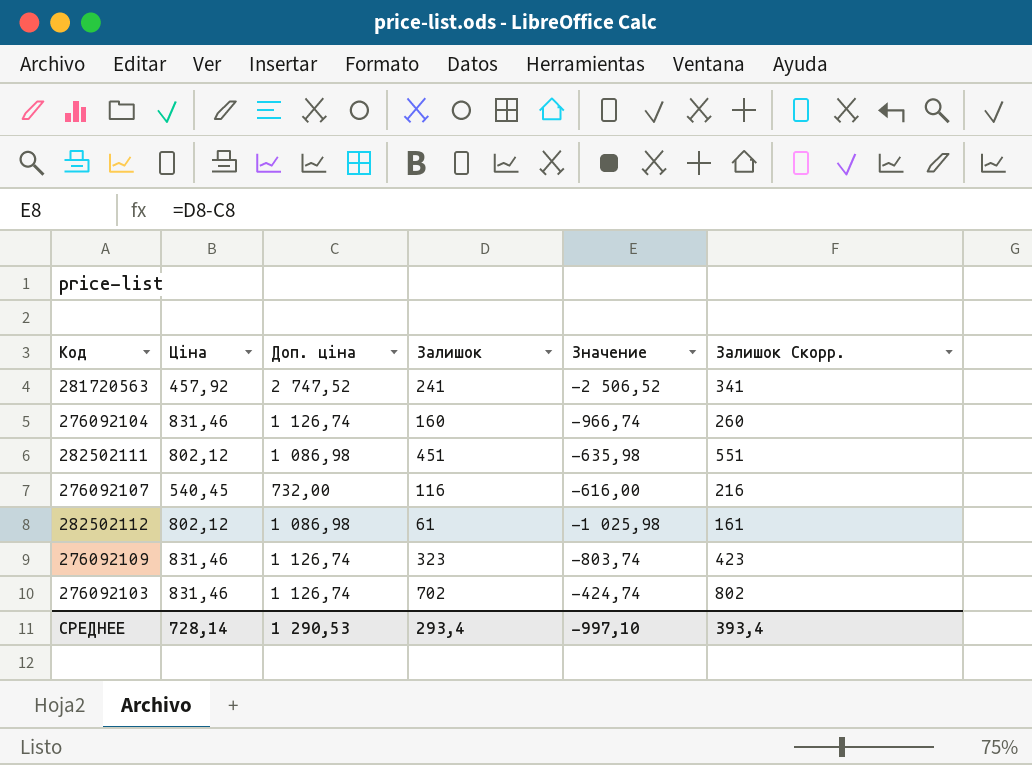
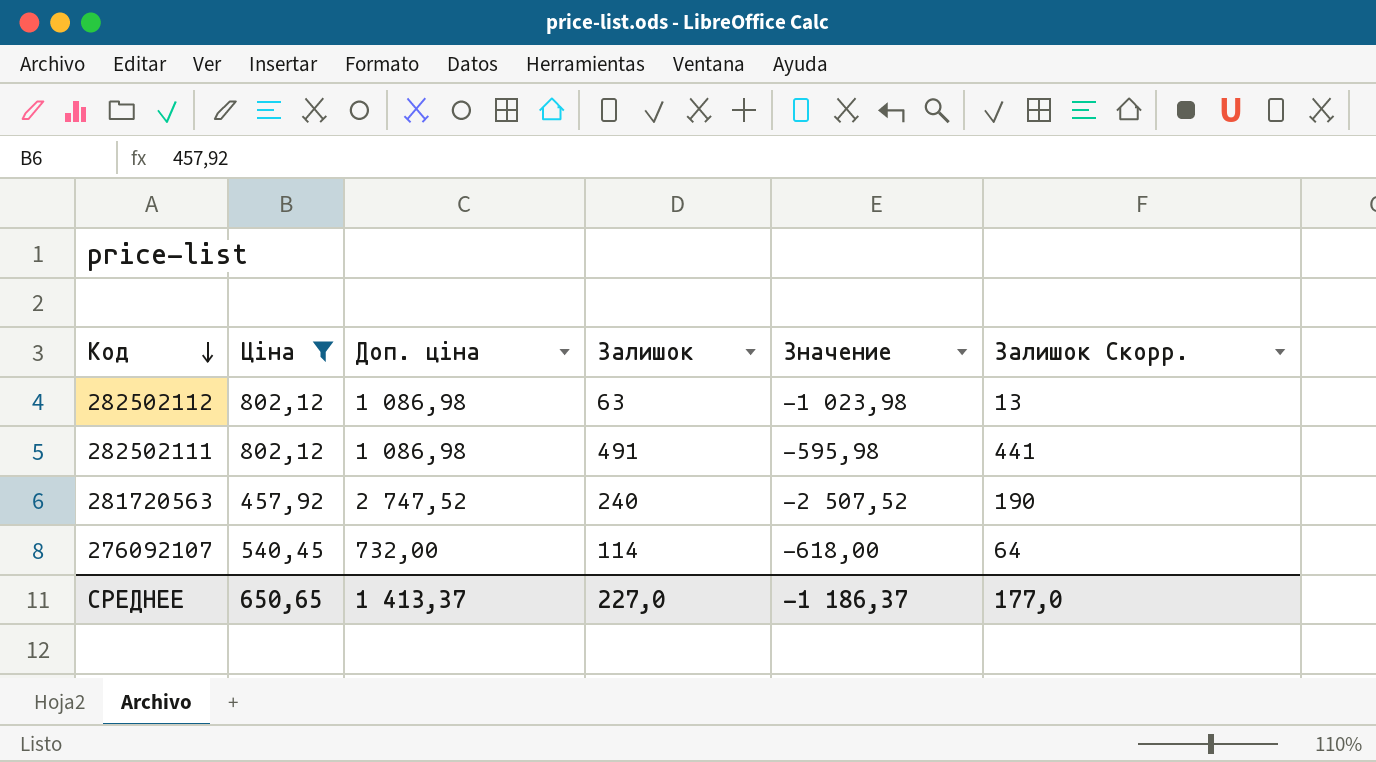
filter: none -> Ціна != 831,46
row order: none -> Код descending
column Залишок Скорр. | formula: [Залишок] + 100 -> [Залишок] - 50
282502112 | Залишок: 61 -> 63
282502112 | Значение: -1 025,98 -> -1 023,98
282502111 | Залишок: 451 -> 491
282502111 | Значение: -635,98 -> -595,98
281720563 | Залишок: 241 -> 240
281720563 | Значение: -2 506,52 -> -2 507,52
276092107 | Залишок: 116 -> 114
276092107 | Значение: -616,00 -> -618,00
СРЕДНЕЕ | Ціна: 728,14 -> 650,65
СРЕДНЕЕ | Доп. ціна: 1 290,53 -> 1 413,37
СРЕДНЕЕ | Залишок: 293,4 -> 227,0
СРЕДНЕЕ | Значение: -997,10 -> -1 186,37
СРЕДНЕЕ | Залишок Скорр.: 393,4 -> 177,0

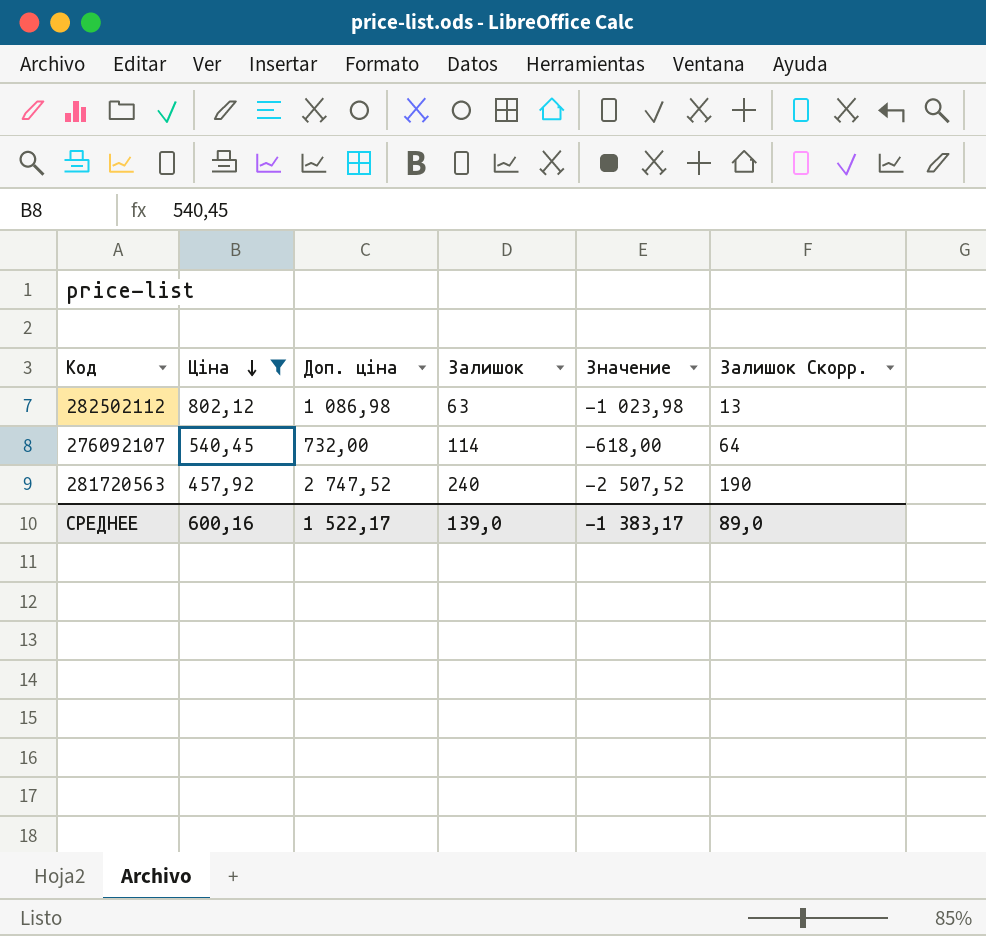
row order: Код descending -> Ціна descending
row 282502111: 802,12 | 1 086,98 | 491 | -595,98 | 441 -> none
СРЕДНЕЕ | Ціна: 650,65 -> 600,16
СРЕДНЕЕ | Доп. ціна: 1 413,37 -> 1 522,17
СРЕДНЕЕ | Залишок: 227,0 -> 139,0
СРЕДНЕЕ | Значение: -1 186,37 -> -1 383,17
СРЕДНЕЕ | Залишок Скорр.: 177,0 -> 89,0

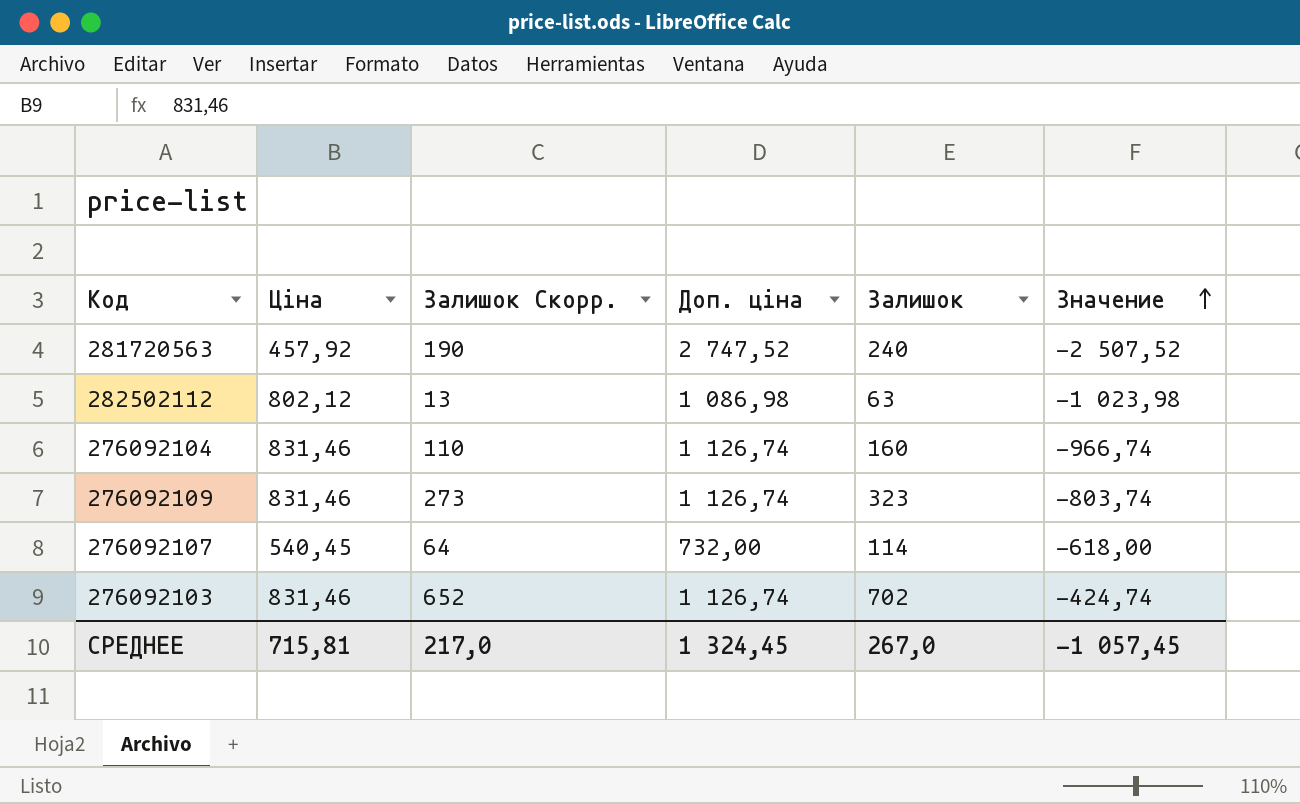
filter: Ціна != 831,46 -> none
row order: Ціна descending -> Значение ascending
column Залишок Скорр. | position: 6 -> 3
СРЕДНЕЕ | Ціна: 600,16 -> 715,81
СРЕДНЕЕ | Залишок Скорр.: 89,0 -> 217,0
СРЕДНЕЕ | Доп. ціна: 1 522,17 -> 1 324,45
СРЕДНЕЕ | Залишок: 139,0 -> 267,0
СРЕДНЕЕ | Значение: -1 383,17 -> -1 057,45

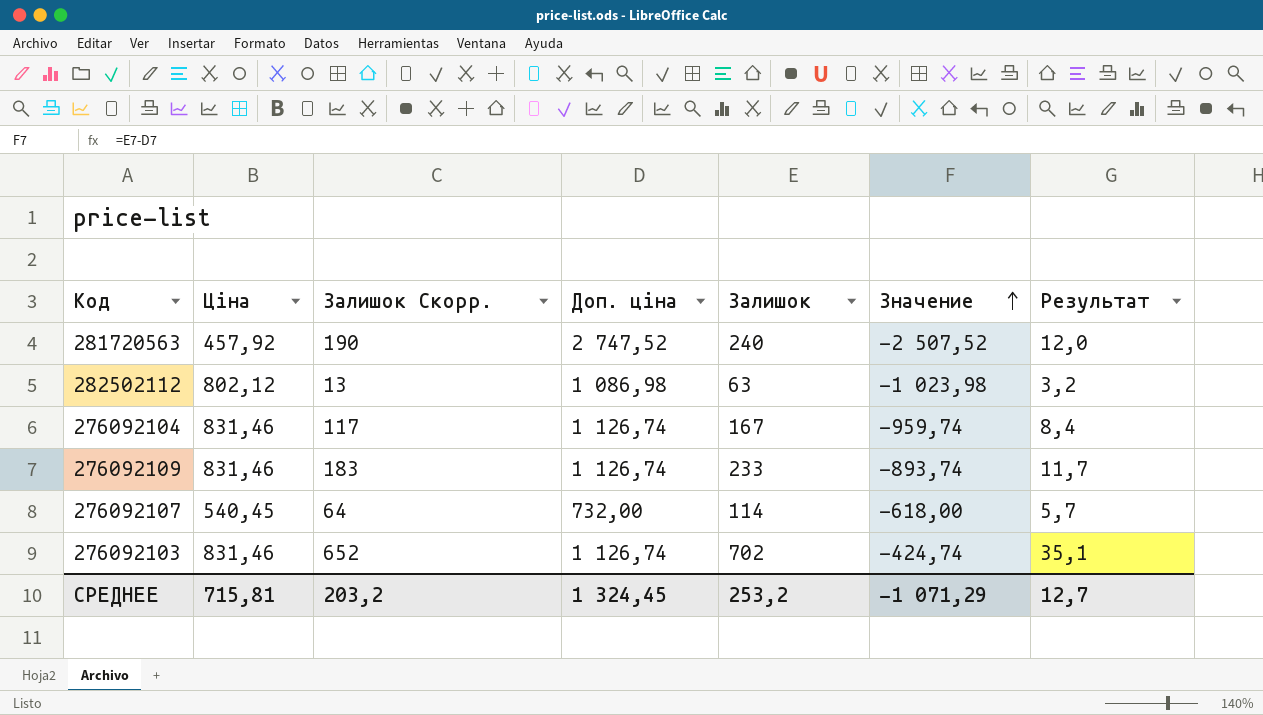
column Результат | formula: none -> [Залишок] * 0,05
276092104 | Залишок Скорр.: 110 -> 117
276092104 | Залишок: 160 -> 167
276092104 | Значение: -966,74 -> -959,74
276092109 | Залишок Скорр.: 273 -> 183
276092109 | Залишок: 323 -> 233
276092109 | Значение: -803,74 -> -893,74
СРЕДНЕЕ | Залишок Скорр.: 217,0 -> 203,2
СРЕДНЕЕ | Залишок: 267,0 -> 253,2
СРЕДНЕЕ | Значение: -1 057,45 -> -1 071,29

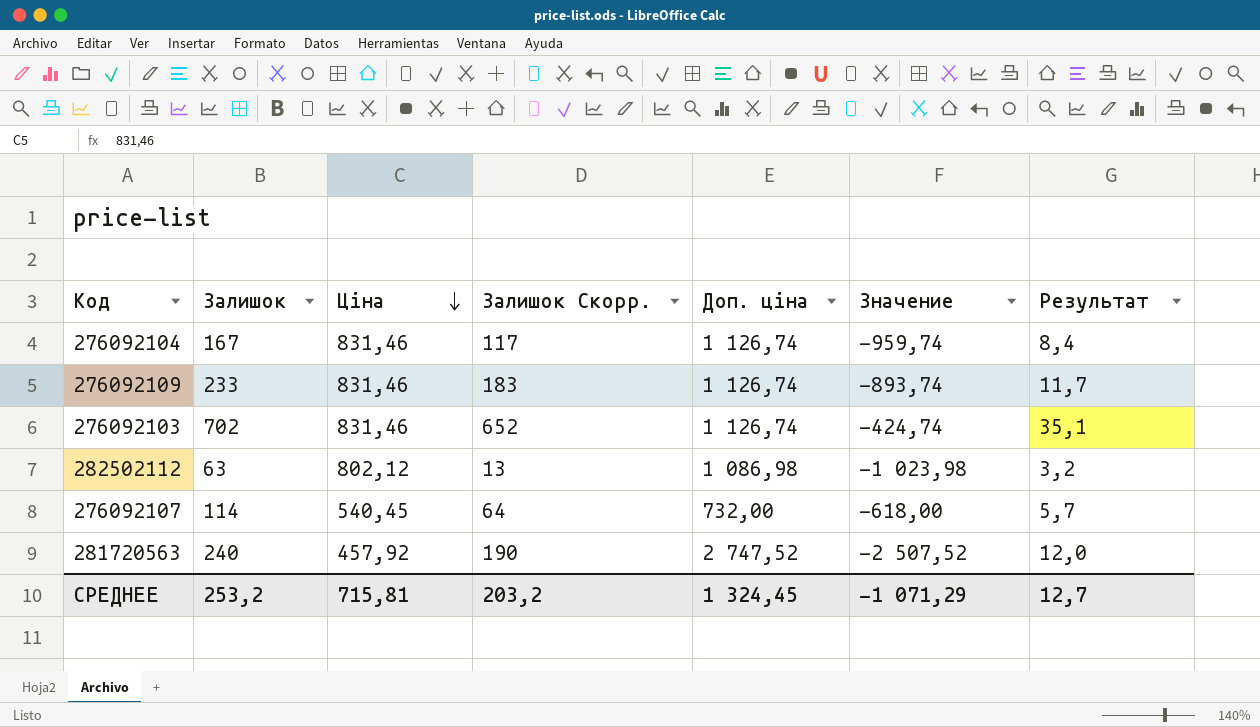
row order: Значение ascending -> Ціна descending
column Залишок | position: 5 -> 2

